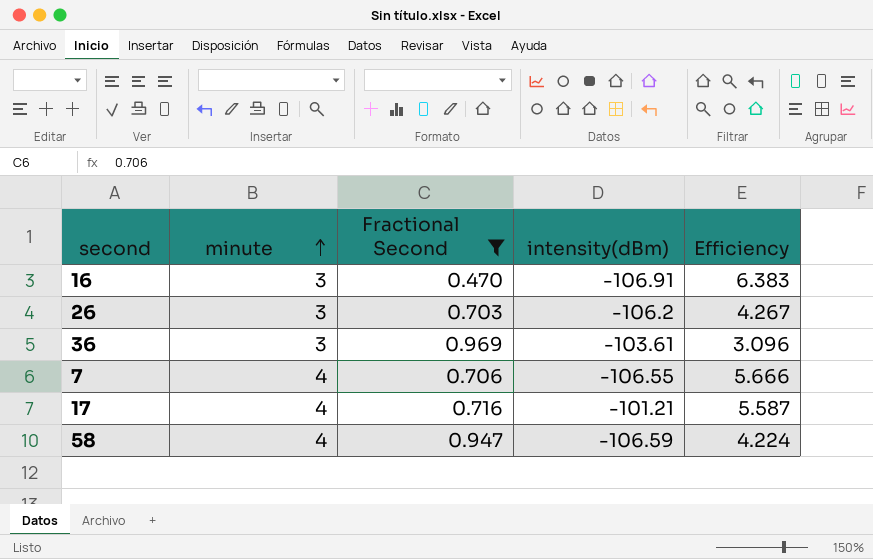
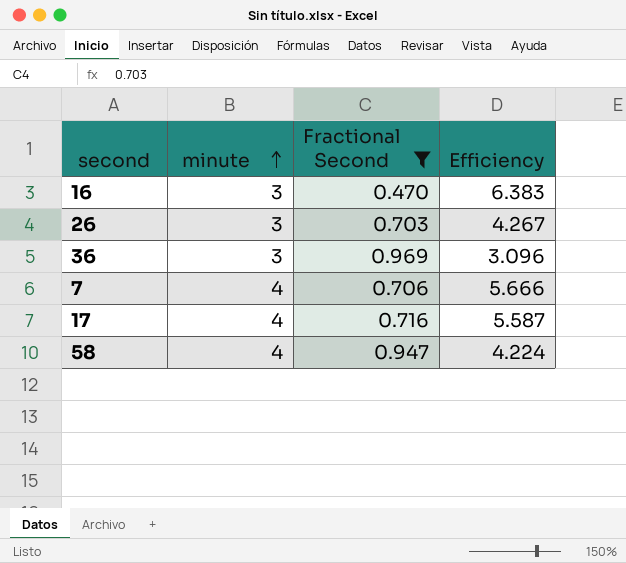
column intensity(dBm) | position: 4 -> none

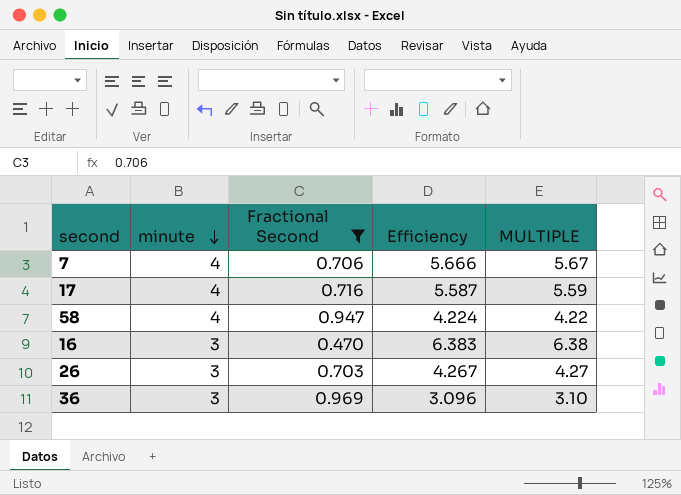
row order: minute ascending -> minute descending
column MULTIPLE | formula: none -> [minute] / [Fractional Second]

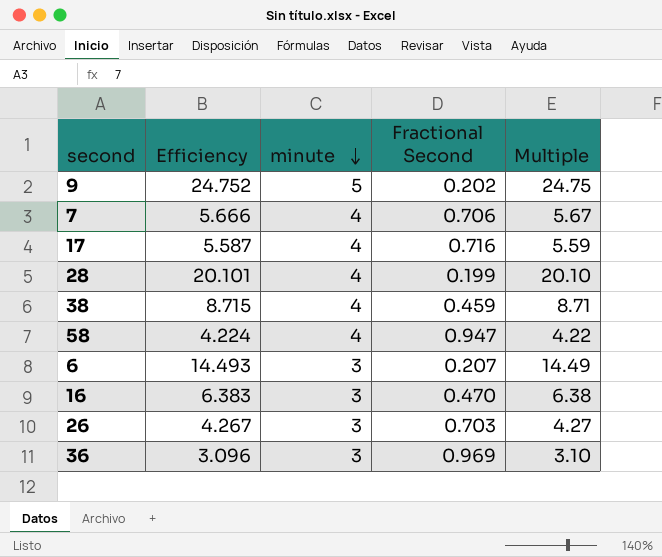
filter: Fractional Second >= 0.470 -> none
column Efficiency | position: 4 -> 2
column name: MULTIPLE -> Multiple

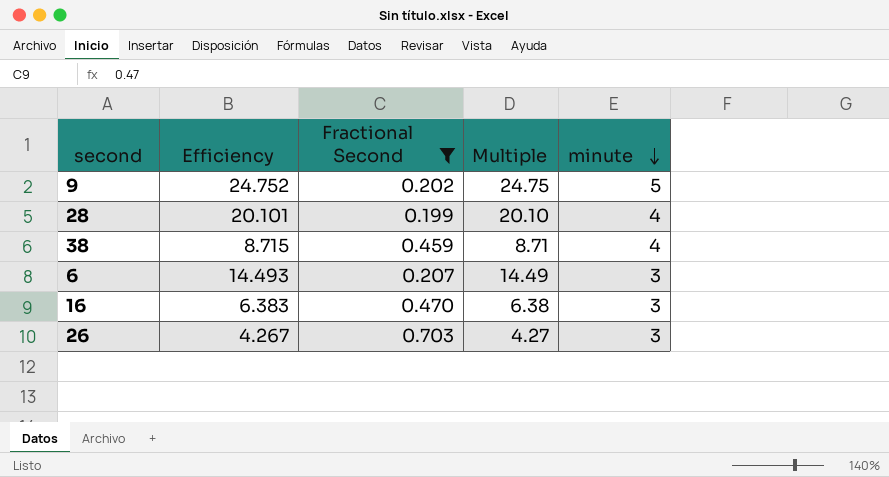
filter: none -> Fractional Second <= 0.703
column minute | position: 3 -> 5

